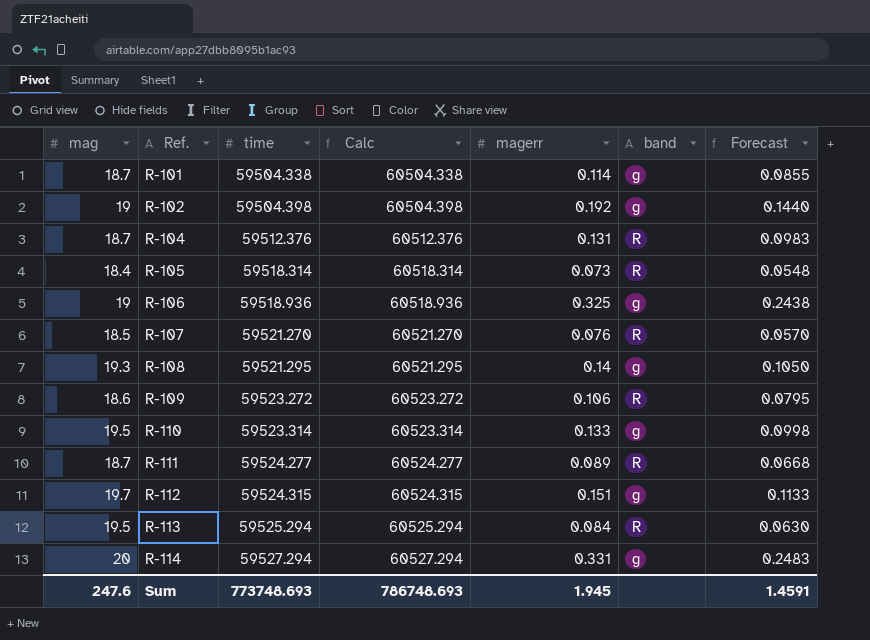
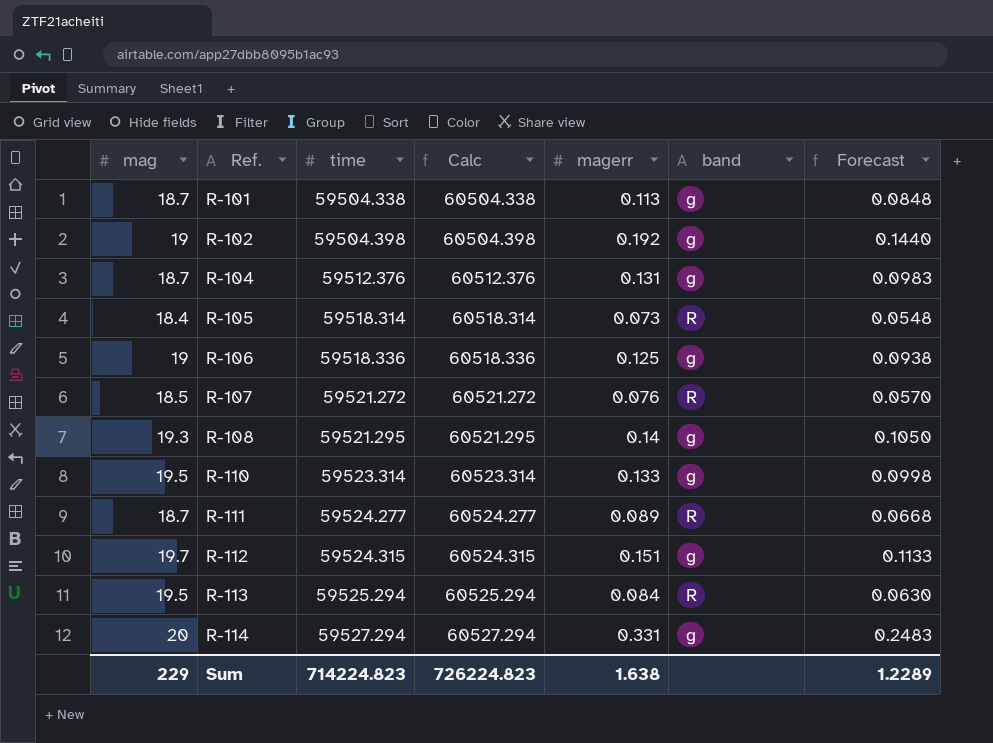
row R-109: 18.6 | 59523.272 | 60523.272 | 0.106 | R | 0.0795 -> none
R-101 | magerr: 0.114 -> 0.113
R-101 | Forecast: 0.0855 -> 0.0848
R-104 | band: R -> g
R-106 | time: 59518.936 -> 59518.336
R-106 | Calc: 60518.936 -> 60518.336
R-106 | magerr: 0.325 -> 0.125
R-106 | Forecast: 0.2438 -> 0.0938
R-107 | time: 59521.270 -> 59521.272
R-107 | Calc: 60521.270 -> 60521.272
Sum | mag: 247.6 -> 229
Sum | time: 773748.693 -> 714224.823
Sum | Calc: 786748.693 -> 726224.823
Sum | magerr: 1.945 -> 1.638
Sum | Forecast: 1.4591 -> 1.2289

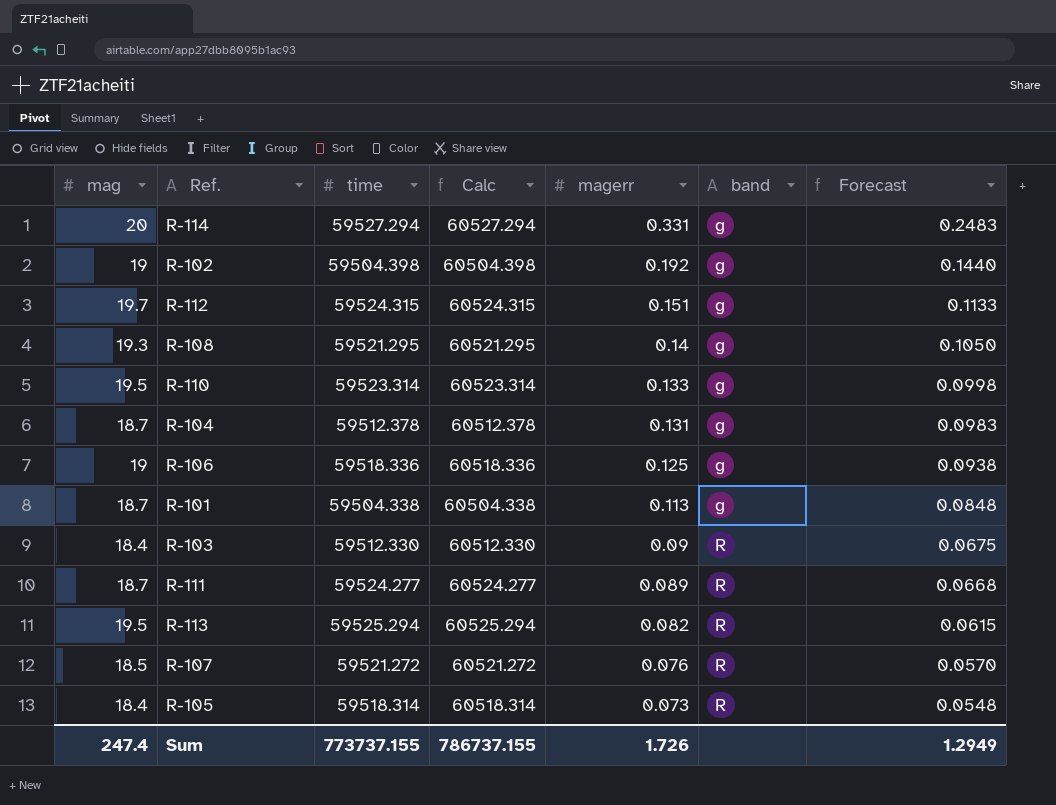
row order: Ref. ascending -> magerr descending
R-104 | time: 59512.376 -> 59512.378
R-104 | Calc: 60512.376 -> 60512.378
row R-103: none -> 18.4 | 59512.330 | 60512.330 | 0.09 | R | 0.0675
R-113 | magerr: 0.084 -> 0.082
R-113 | Forecast: 0.0630 -> 0.0615
Sum | mag: 229 -> 247.4
Sum | time: 714224.823 -> 773737.155
Sum | Calc: 726224.823 -> 786737.155
Sum | magerr: 1.638 -> 1.726
Sum | Forecast: 1.2289 -> 1.2949

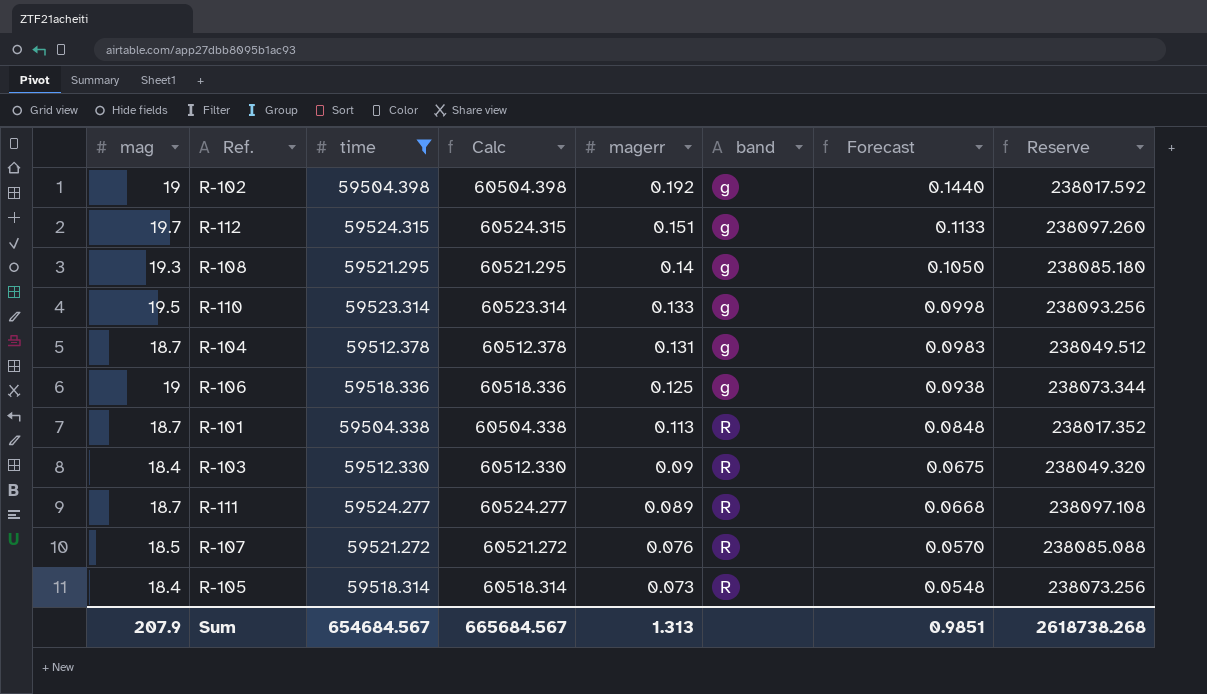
filter: none -> time <= 59524.315
column Reserve | formula: none -> [time] * 4
R-101 | band: g -> R
Sum | mag: 247.4 -> 207.9
Sum | time: 773737.155 -> 654684.567
Sum | Calc: 786737.155 -> 665684.567
Sum | magerr: 1.726 -> 1.313
Sum | Forecast: 1.2949 -> 0.9851

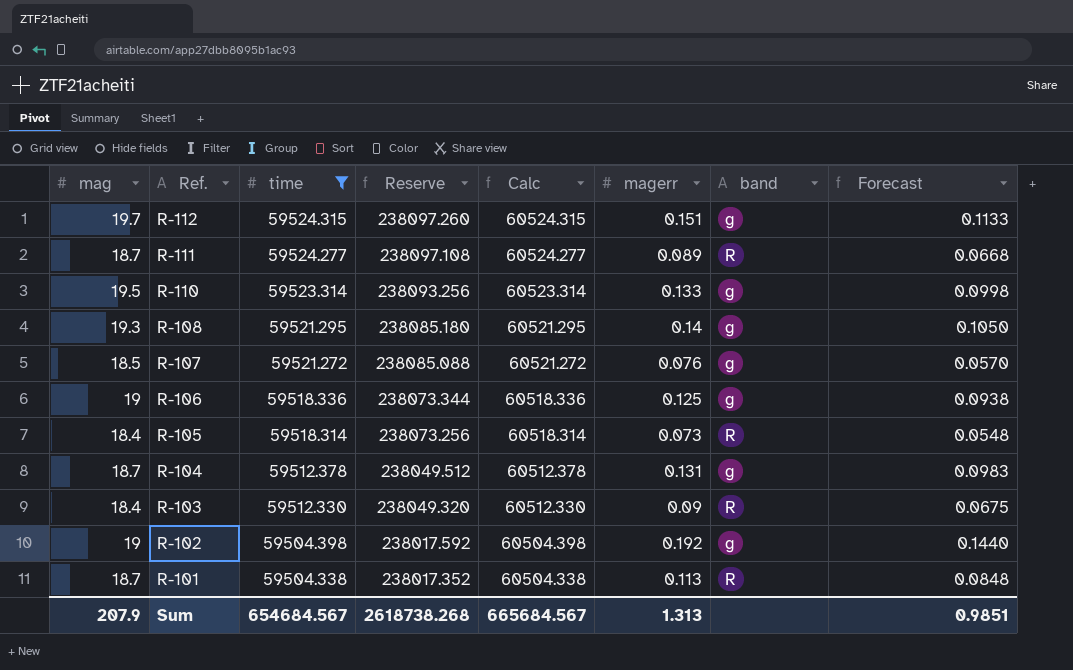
row order: magerr descending -> Ref. descending
column Reserve | position: 8 -> 4
R-107 | band: R -> g

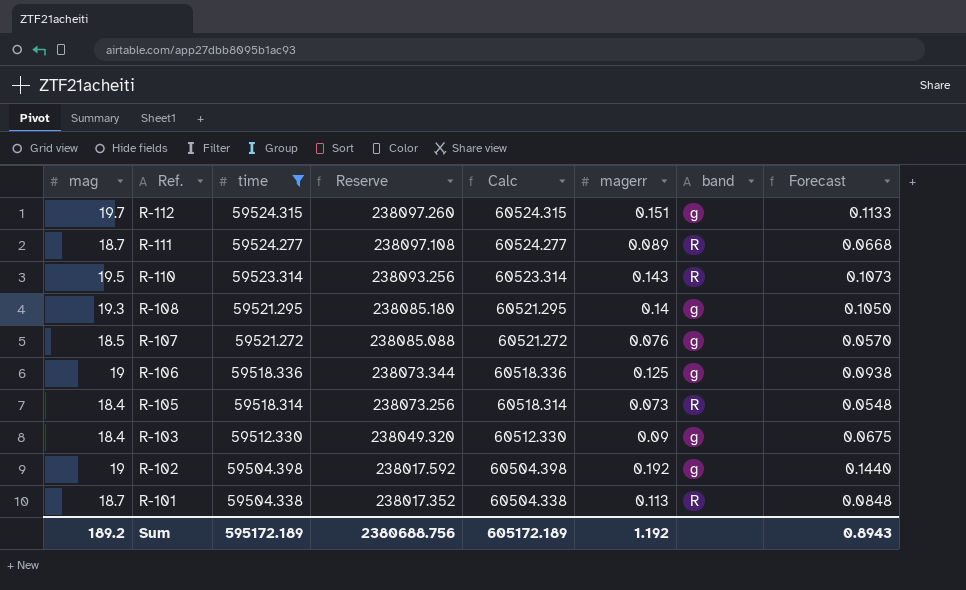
row R-104: 18.7 | 59512.378 | 238049.512 | 60512.378 | 0.131 | g | 0.0983 -> none
R-110 | magerr: 0.133 -> 0.143
R-110 | band: g -> R
R-110 | Forecast: 0.0998 -> 0.1073
R-103 | band: R -> g
Sum | mag: 207.9 -> 189.2
Sum | time: 654684.567 -> 595172.189
Sum | Reserve: 2618738.268 -> 2380688.756
Sum | Calc: 665684.567 -> 605172.189
Sum | magerr: 1.313 -> 1.192
Sum | Forecast: 0.9851 -> 0.8943

